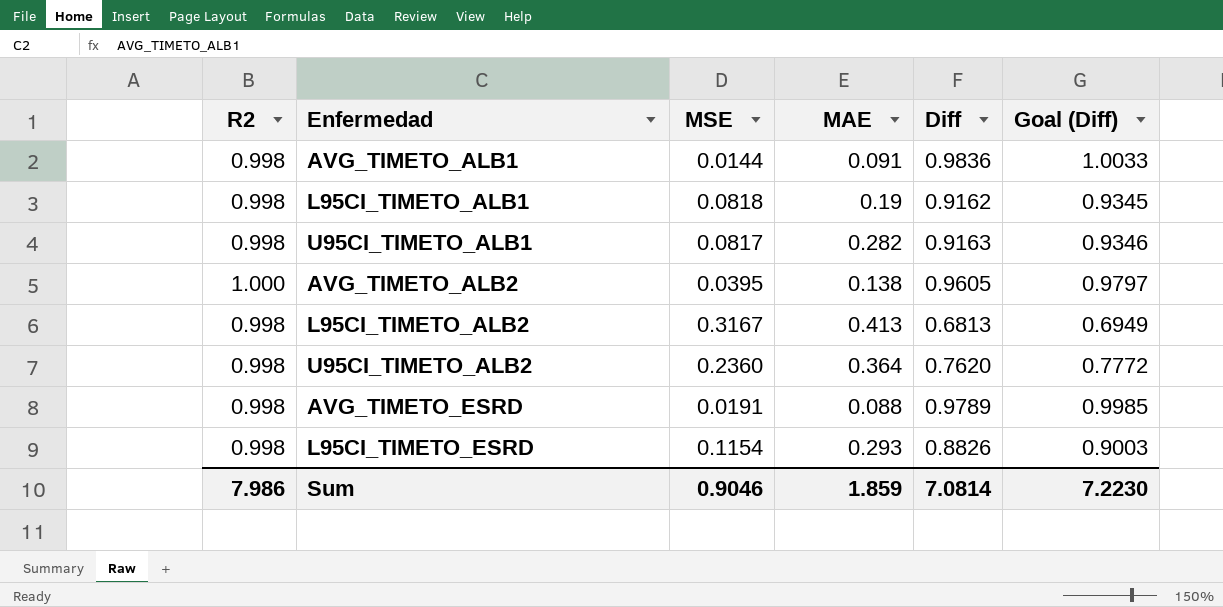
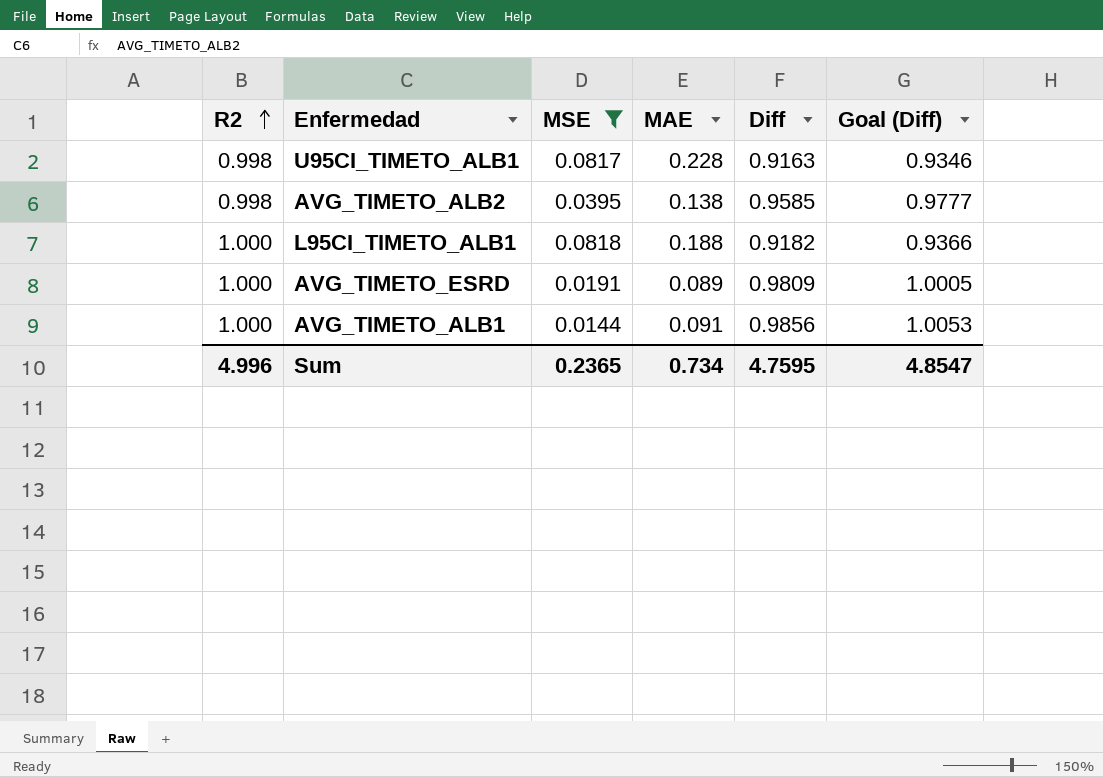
filter: none -> MSE <= 0.0818
row order: none -> R2 ascending
U95CI_TIMETO_ALB1 | MAE: 0.282 -> 0.228
AVG_TIMETO_ALB2 | R2: 1.000 -> 0.998
AVG_TIMETO_ALB2 | Diff: 0.9605 -> 0.9585
AVG_TIMETO_ALB2 | Goal (Diff): 0.9797 -> 0.9777
L95CI_TIMETO_ALB1 | R2: 0.998 -> 1.000
L95CI_TIMETO_ALB1 | MAE: 0.19 -> 0.188
L95CI_TIMETO_ALB1 | Diff: 0.9162 -> 0.9182
L95CI_TIMETO_ALB1 | Goal (Diff): 0.9345 -> 0.9366
AVG_TIMETO_ESRD | R2: 0.998 -> 1.000
AVG_TIMETO_ESRD | MAE: 0.088 -> 0.089
AVG_TIMETO_ESRD | Diff: 0.9789 -> 0.9809
AVG_TIMETO_ESRD | Goal (Diff): 0.9985 -> 1.0005
AVG_TIMETO_ALB1 | R2: 0.998 -> 1.000
AVG_TIMETO_ALB1 | Diff: 0.9836 -> 0.9856
AVG_TIMETO_ALB1 | Goal (Diff): 1.0033 -> 1.0053
Sum | R2: 7.986 -> 4.996
Sum | MSE: 0.9046 -> 0.2365
Sum | MAE: 1.859 -> 0.734
Sum | Diff: 7.0814 -> 4.7595
Sum | Goal (Diff): 7.2230 -> 4.8547

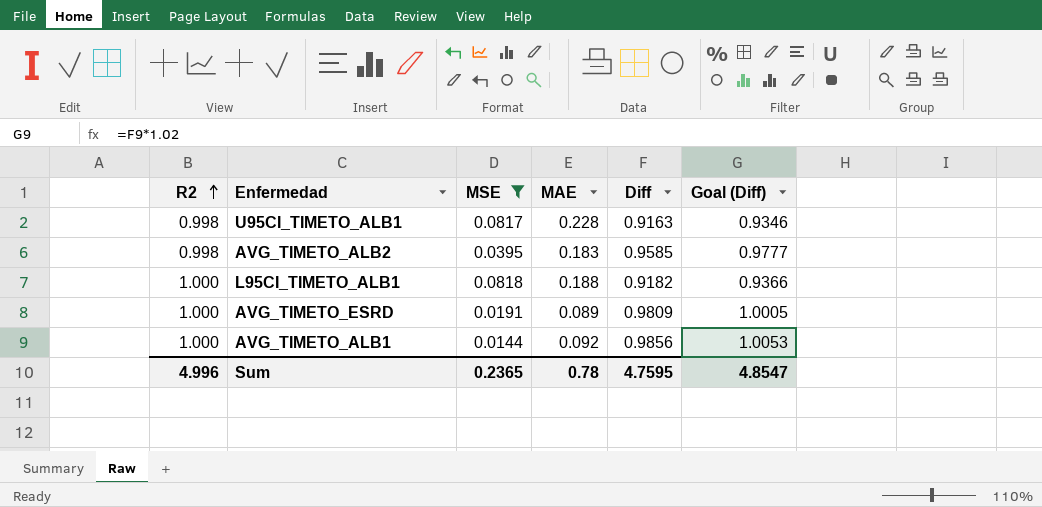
AVG_TIMETO_ALB2 | MAE: 0.138 -> 0.183
AVG_TIMETO_ALB1 | MAE: 0.091 -> 0.092
Sum | MAE: 0.734 -> 0.78

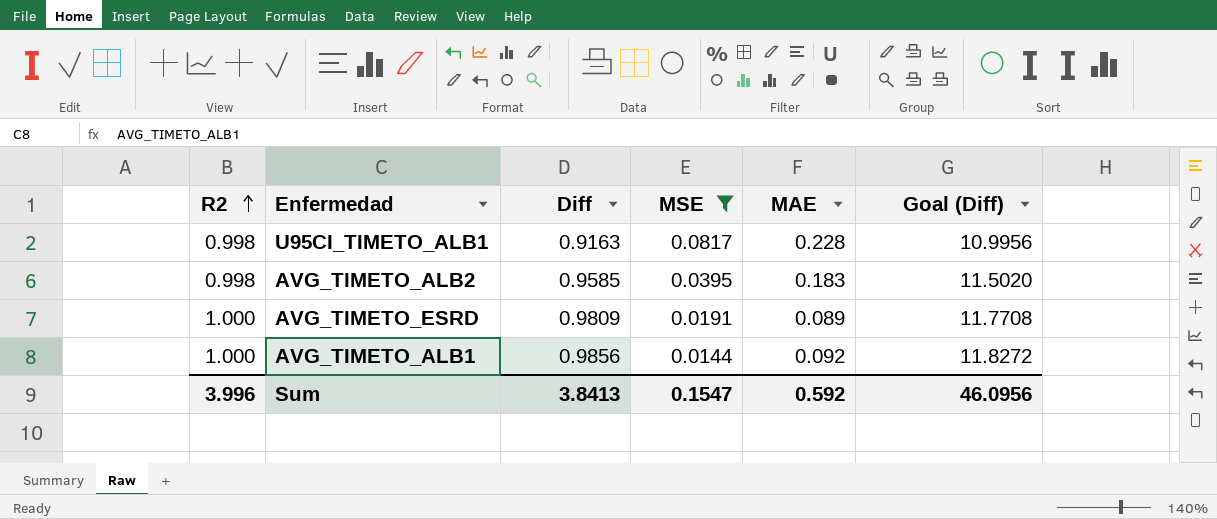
column Diff | position: 5 -> 3
column Goal (Diff) | formula: [Diff] * 1.02 -> [Diff] * 12
row L95CI_TIMETO_ALB1: 1.000 | 0.0818 | 0.188 | 0.9182 | 0.9366 -> none
Sum | R2: 4.996 -> 3.996
Sum | Diff: 4.7595 -> 3.8413
Sum | MSE: 0.2365 -> 0.1547
Sum | MAE: 0.78 -> 0.592
Sum | Goal (Diff): 4.8547 -> 46.0956

